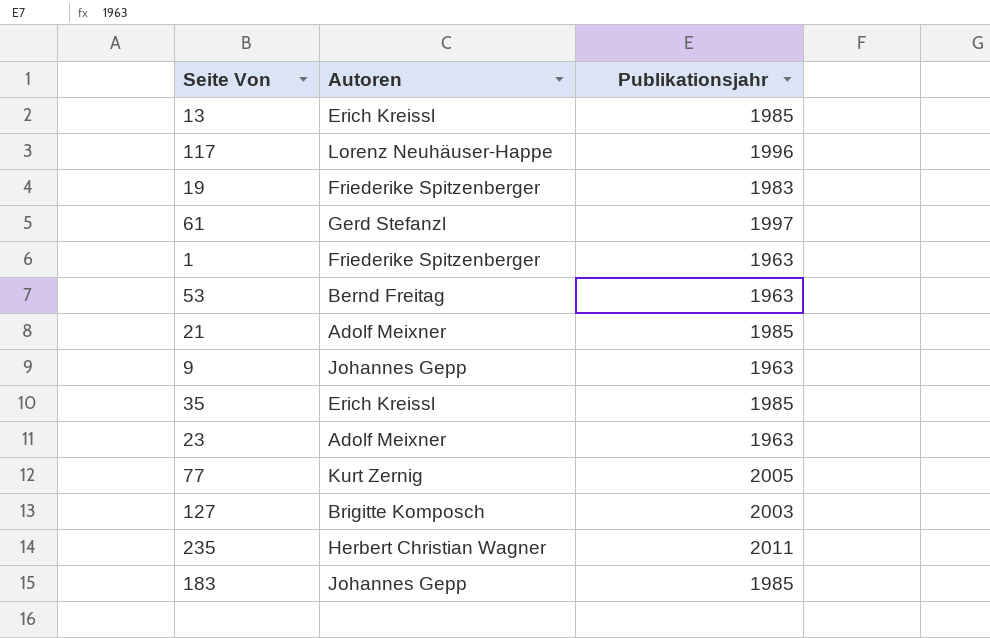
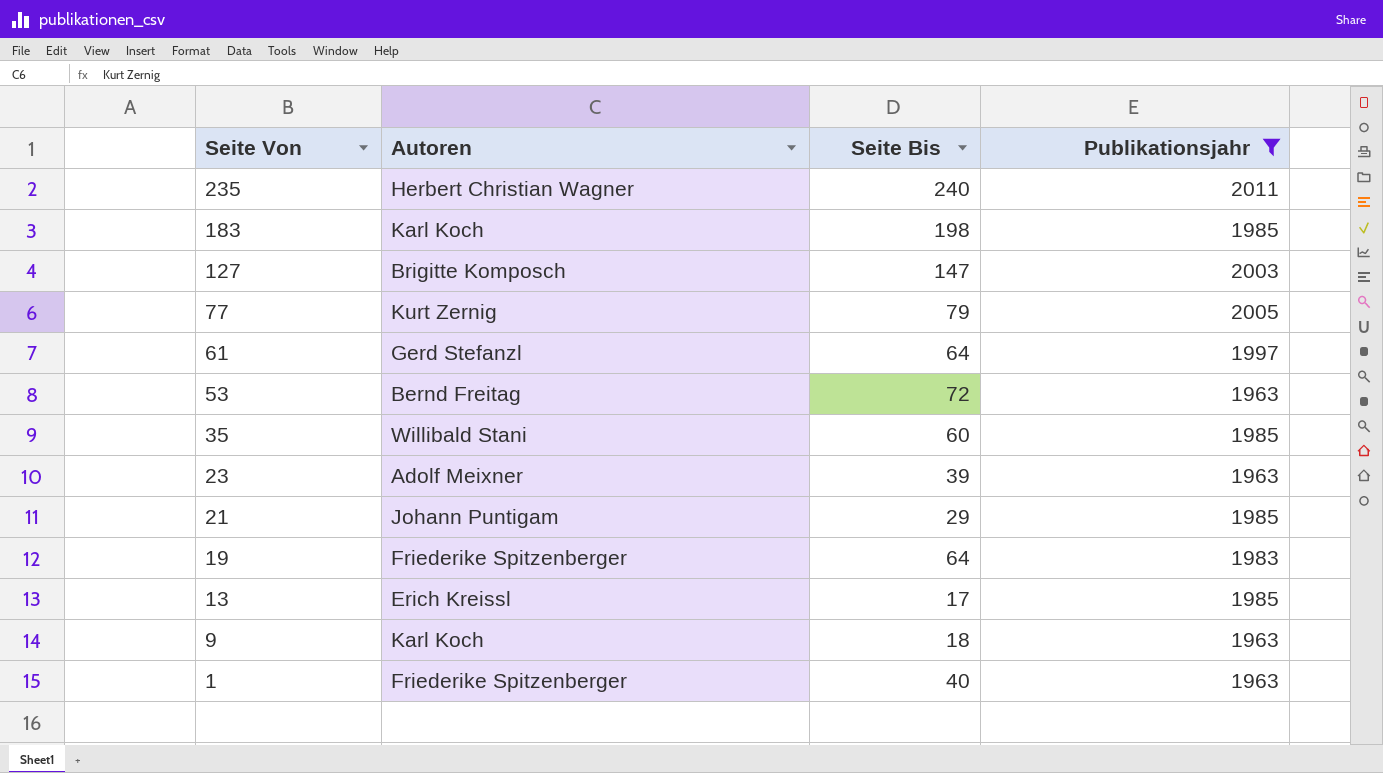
filter: none -> Publikationsjahr != 1996
row order: none -> Seite Von descending
column Seite Bis | position: none -> 3
183 | Autoren: Johannes Gepp -> Karl Koch
35 | Autoren: Erich Kreissl -> Willibald Stani
21 | Autoren: Adolf Meixner -> Johann Puntigam
9 | Autoren: Johannes Gepp -> Karl Koch

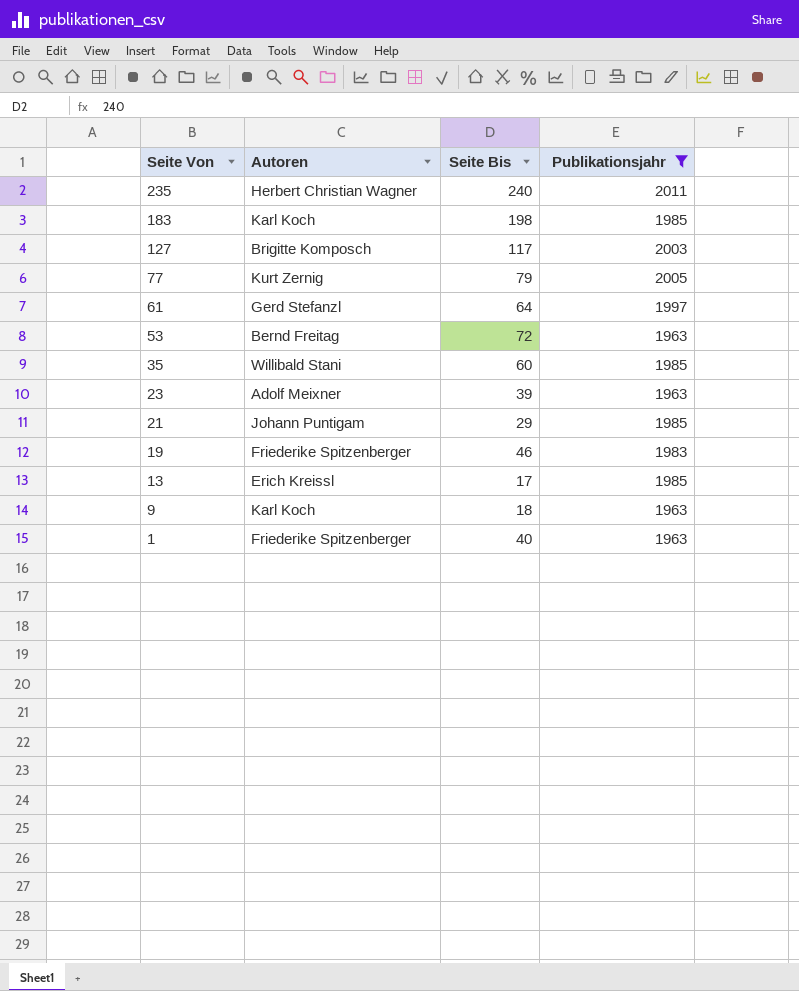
127 | Seite Bis: 147 -> 117
19 | Seite Bis: 64 -> 46

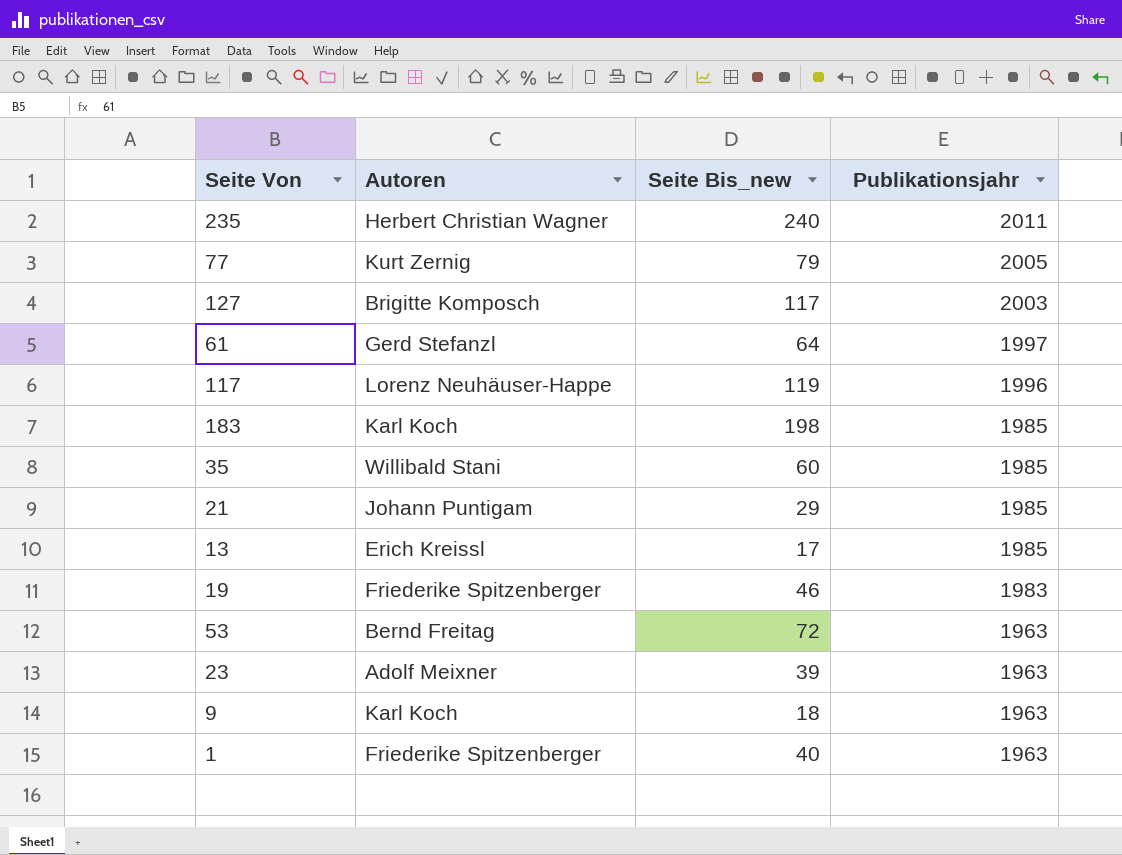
filter: Publikationsjahr != 1996 -> none
row order: Seite Von descending -> Publikationsjahr descending
column name: Seite Bis -> Seite Bis_new

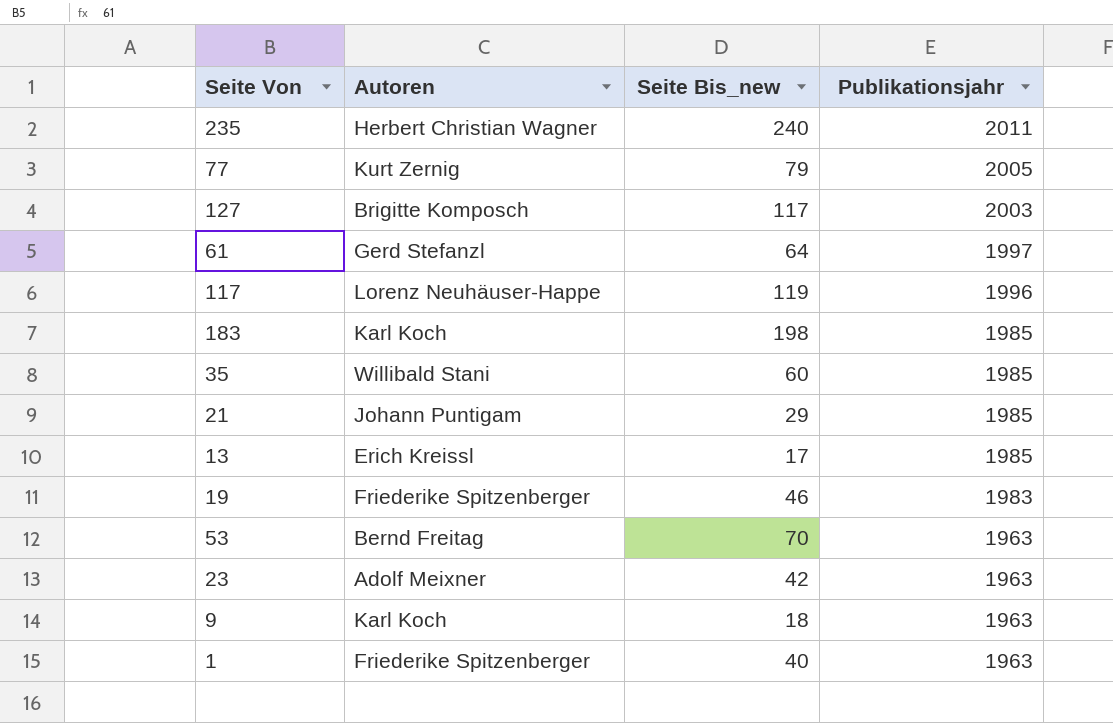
53 | Seite Bis_new: 72 -> 70
23 | Seite Bis_new: 39 -> 42

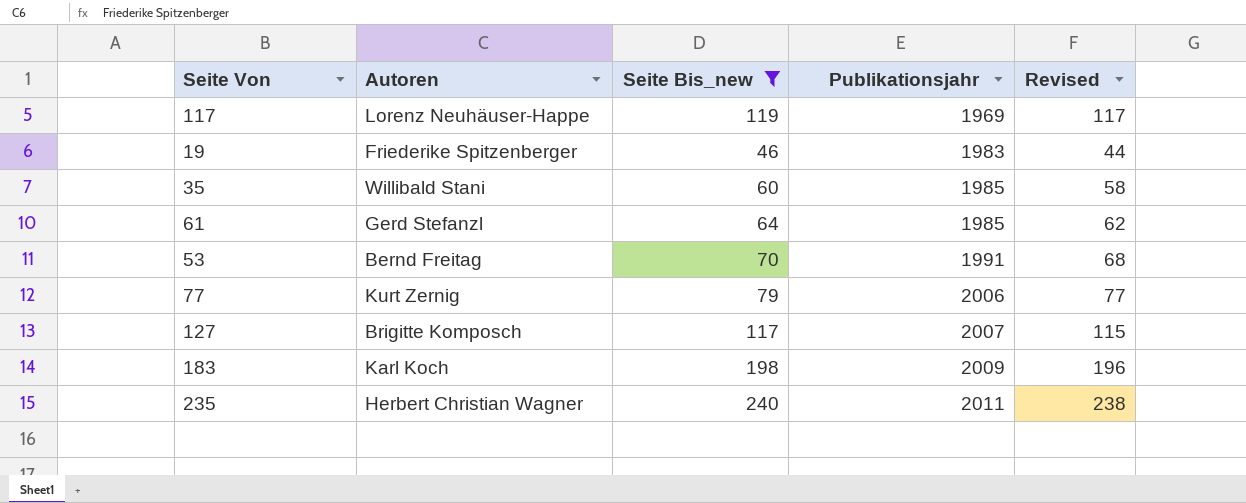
filter: none -> Seite Bis_new >= 46
row order: Publikationsjahr descending -> Publikationsjahr ascending
column Revised | formula: none -> [Seite Bis_new] - 2
117 | Publikationsjahr: 1996 -> 1969
61 | Publikationsjahr: 1997 -> 1985
53 | Publikationsjahr: 1963 -> 1991
77 | Publikationsjahr: 2005 -> 2006
127 | Publikationsjahr: 2003 -> 2007
183 | Publikationsjahr: 1985 -> 2009

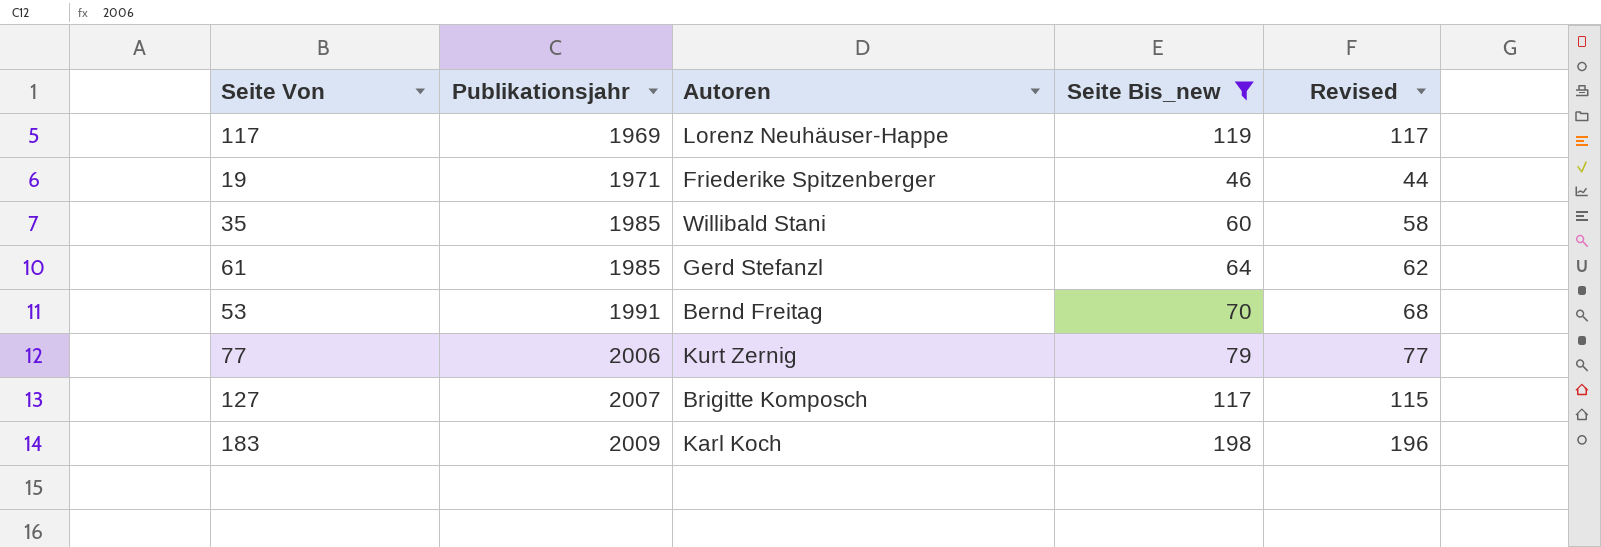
column Publikationsjahr | position: 4 -> 2
row 235: Herbert Christian Wagner | 240 | 2011 | 238 -> none
19 | Publikationsjahr: 1983 -> 1971

